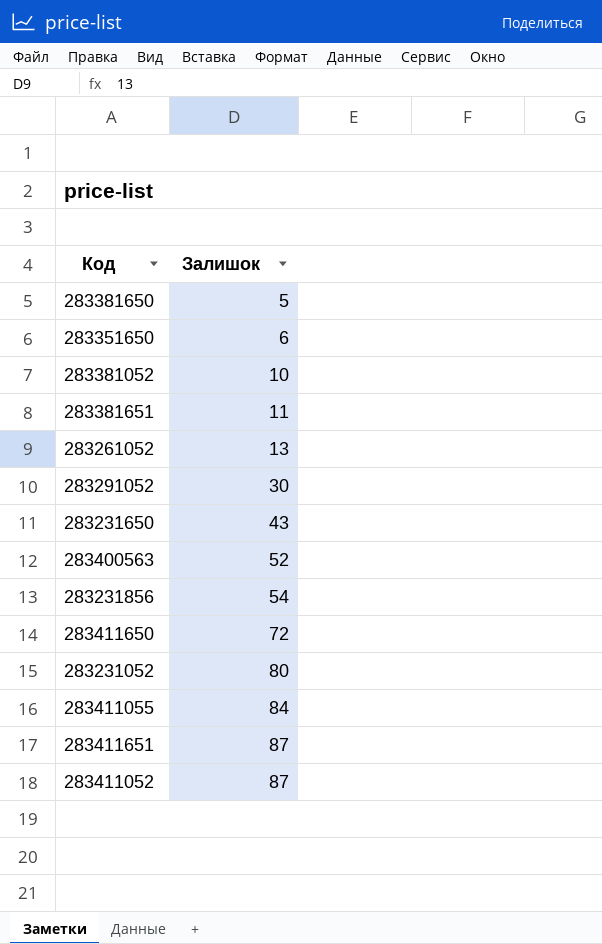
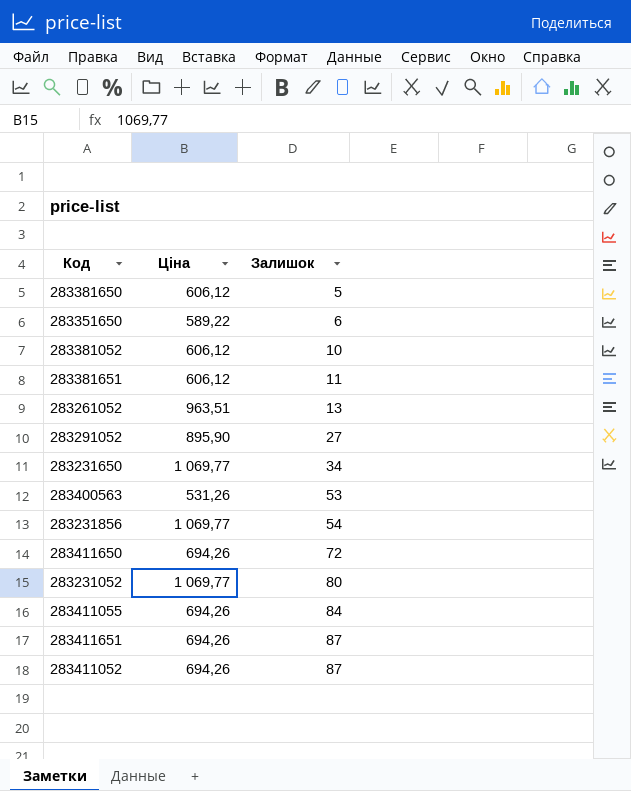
column Ціна | position: none -> 2
283291052 | Залишок: 30 -> 27
283231650 | Залишок: 43 -> 34
283400563 | Залишок: 52 -> 53

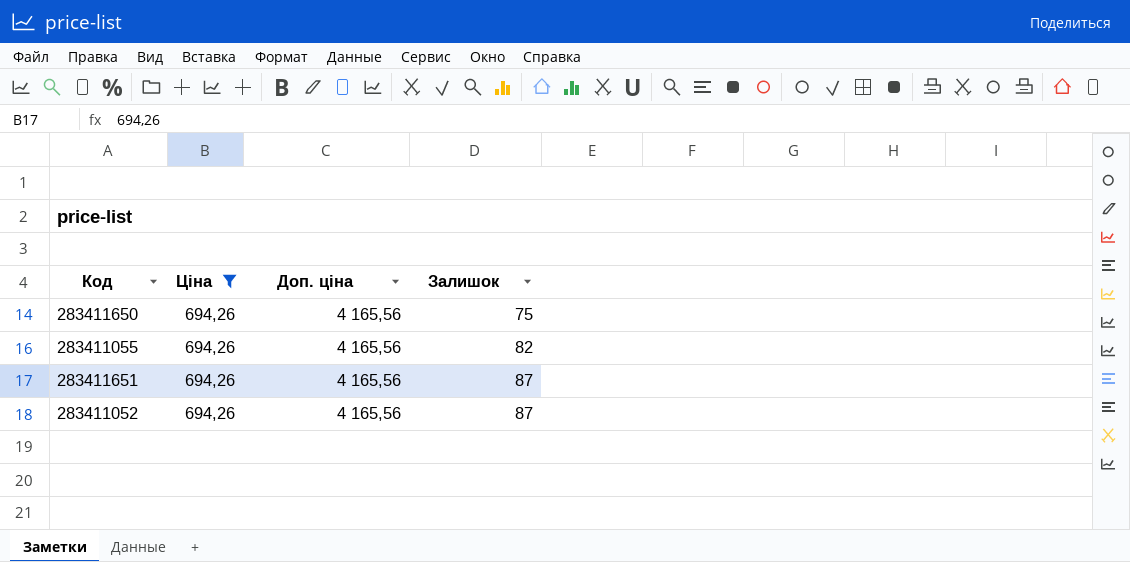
filter: none -> Ціна = 694,26
column Доп. ціна | position: none -> 3
283411650 | Залишок: 72 -> 75
283411055 | Залишок: 84 -> 82

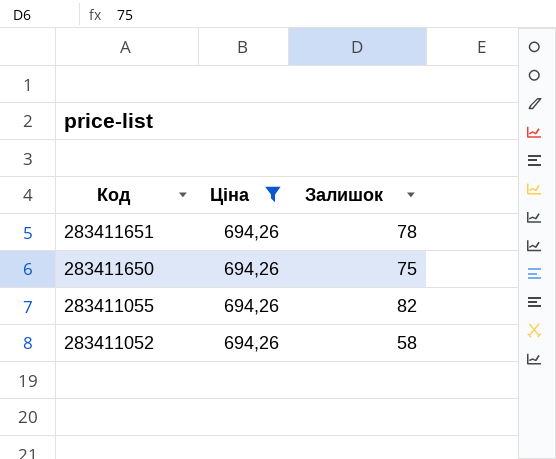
row order: Залишок ascending -> Код descending
column Доп. ціна | position: 3 -> none
283411651 | Залишок: 87 -> 78
283411052 | Залишок: 87 -> 58

